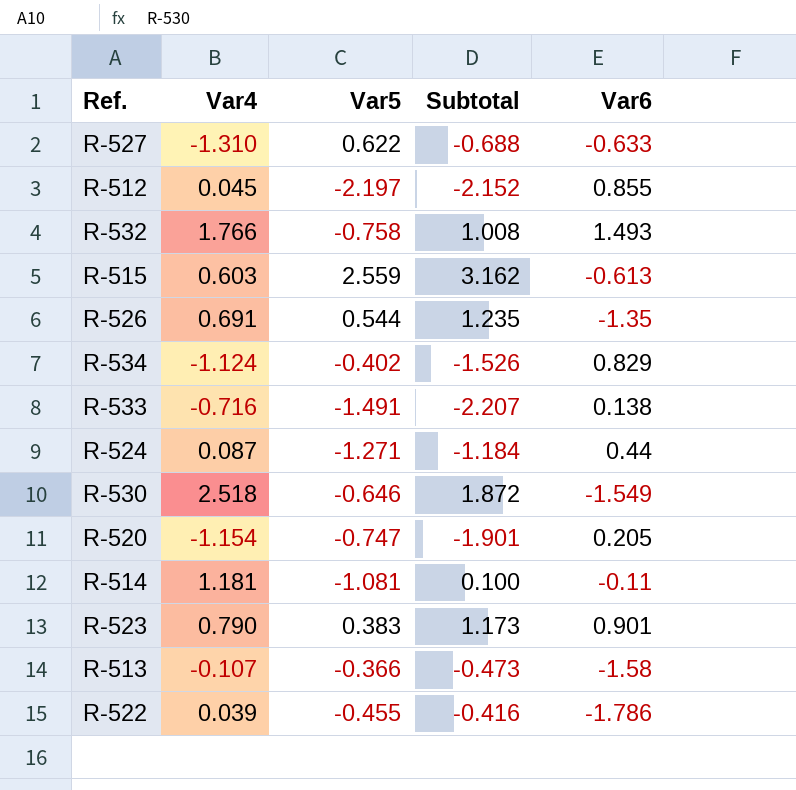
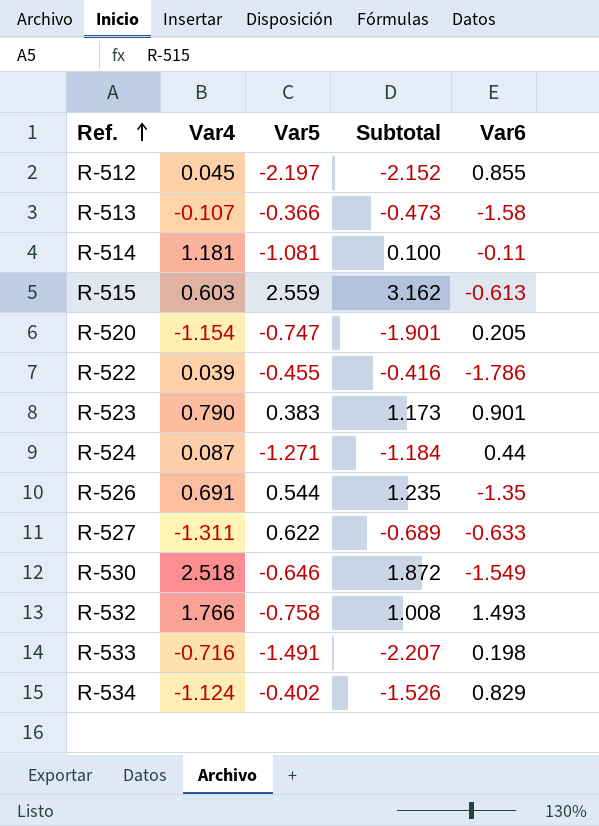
row order: none -> Ref. ascending
R-527 | Var4: -1.310 -> -1.311
R-527 | Subtotal: -0.688 -> -0.689
R-533 | Var6: 0.138 -> 0.198

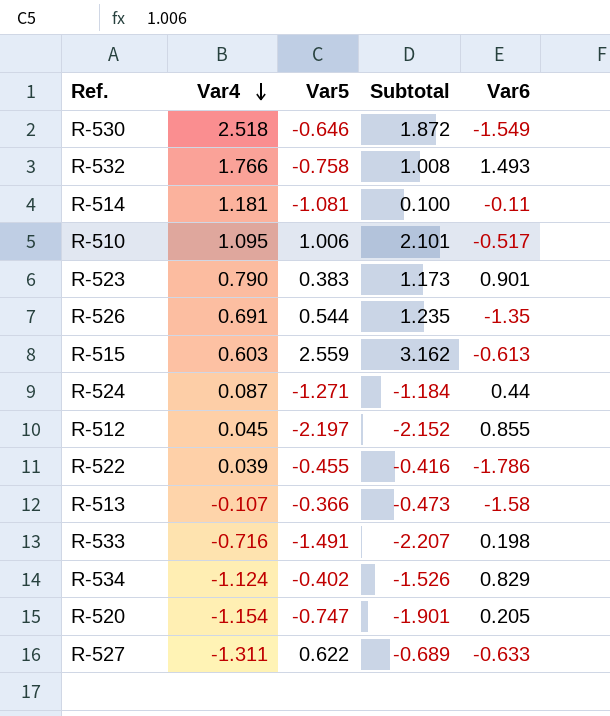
row order: Ref. ascending -> Var4 descending
row R-510: none -> 1.095 | 1.006 | 2.101 | -0.517

